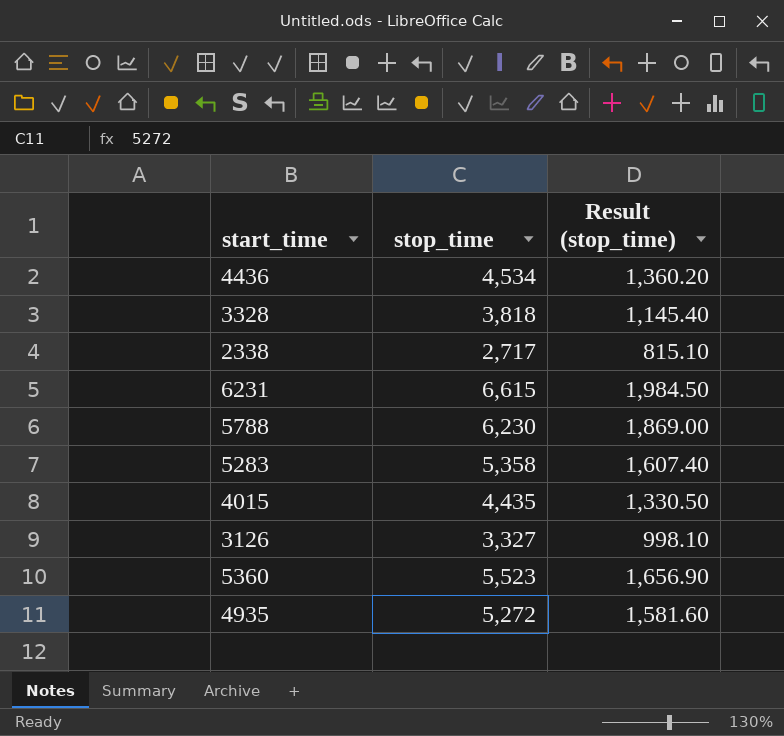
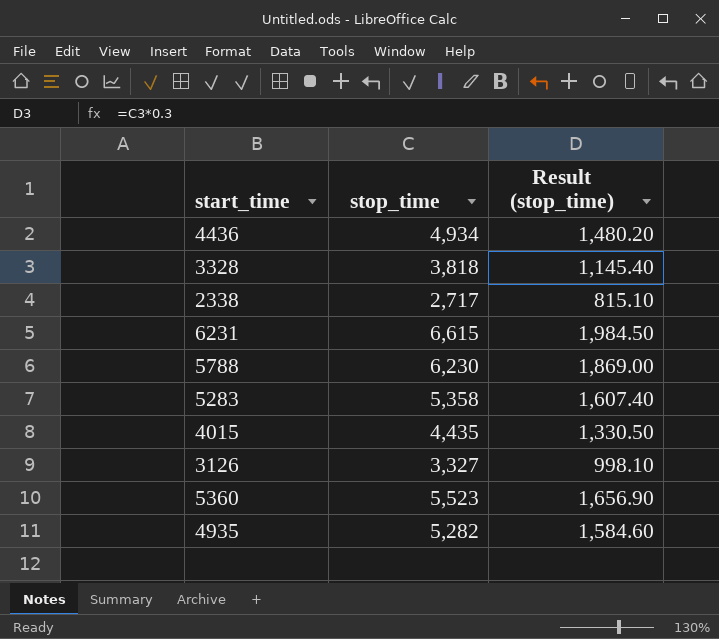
4436 | stop_time: 4,534 -> 4,934
4436 | Result (stop_time): 1,360.20 -> 1,480.20
4935 | stop_time: 5,272 -> 5,282
4935 | Result (stop_time): 1,581.60 -> 1,584.60

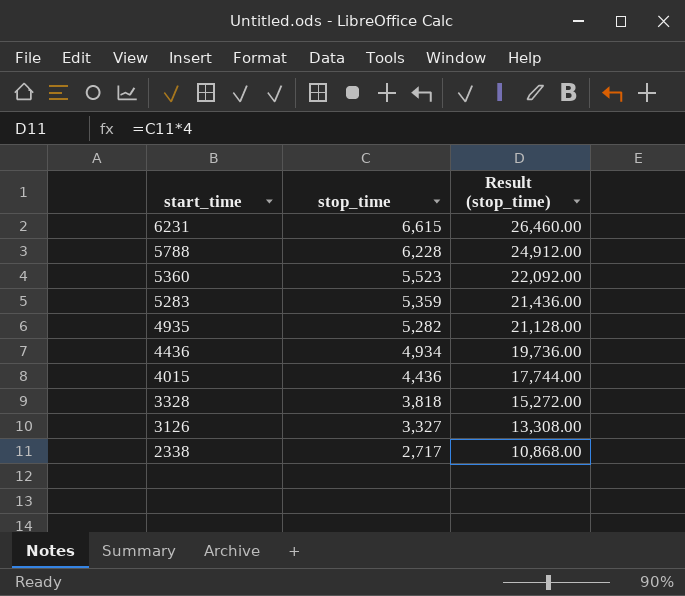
row order: none -> start_time descending
column Result (stop_time) | formula: [stop_time] * 0.3 -> [stop_time] * 4
5788 | stop_time: 6,230 -> 6,228
5283 | stop_time: 5,358 -> 5,359
4015 | stop_time: 4,435 -> 4,436

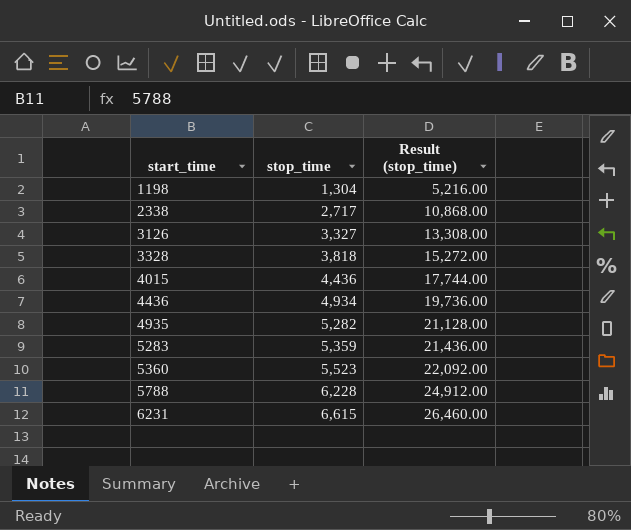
row order: start_time descending -> start_time ascending
row 1198: none -> 1,304 | 5,216.00

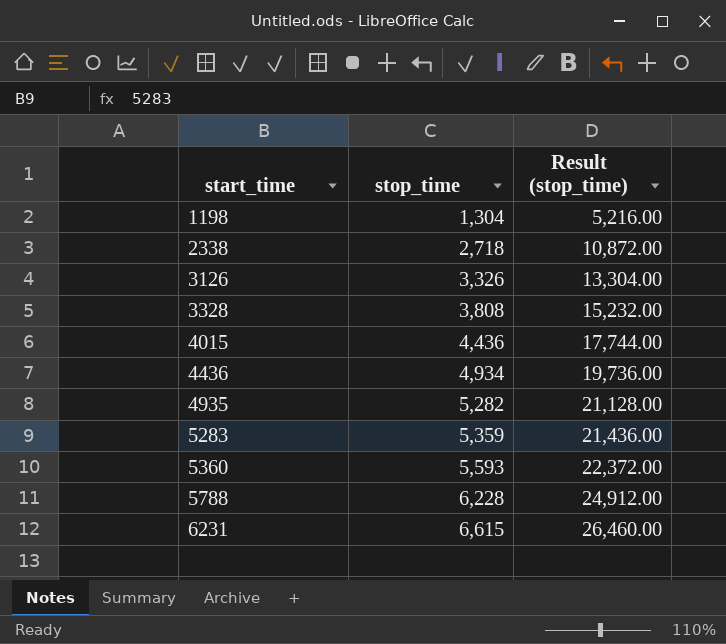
2338 | stop_time: 2,717 -> 2,718
2338 | Result (stop_time): 10,868.00 -> 10,872.00
3126 | stop_time: 3,327 -> 3,326
3126 | Result (stop_time): 13,308.00 -> 13,304.00
3328 | stop_time: 3,818 -> 3,808
3328 | Result (stop_time): 15,272.00 -> 15,232.00
5360 | stop_time: 5,523 -> 5,593
5360 | Result (stop_time): 22,092.00 -> 22,372.00

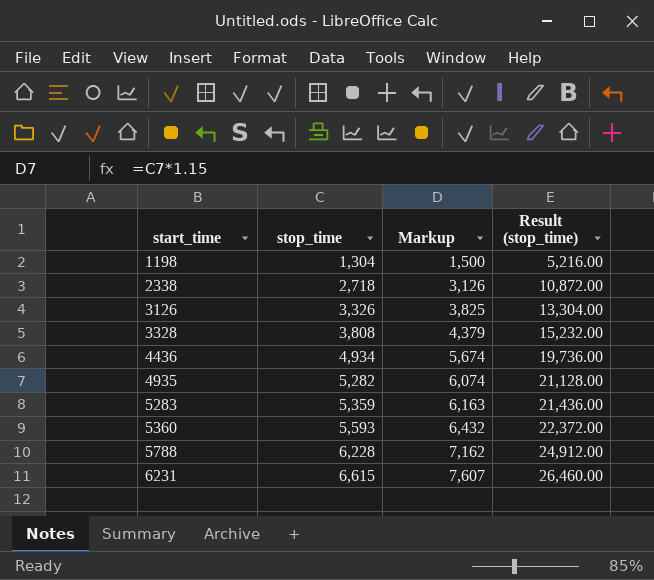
column Markup | formula: none -> [stop_time] * 1.15
row 4015: 4,436 | 17,744.00 -> none

